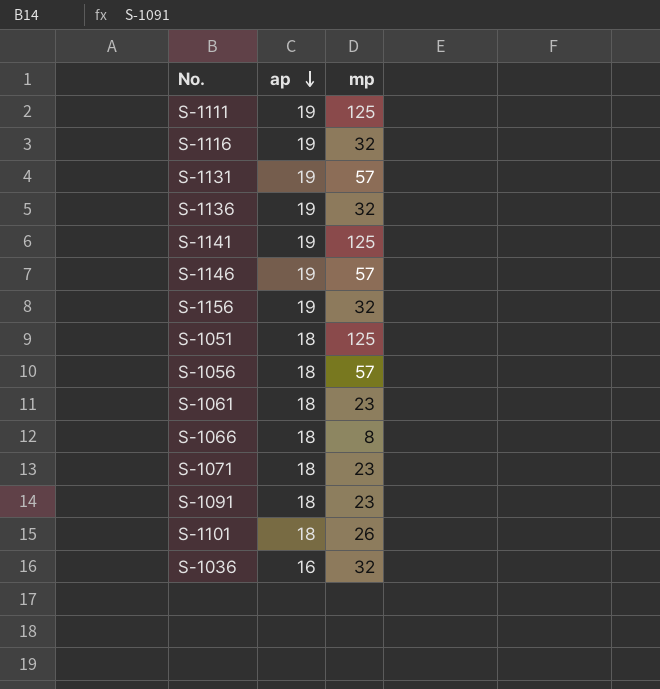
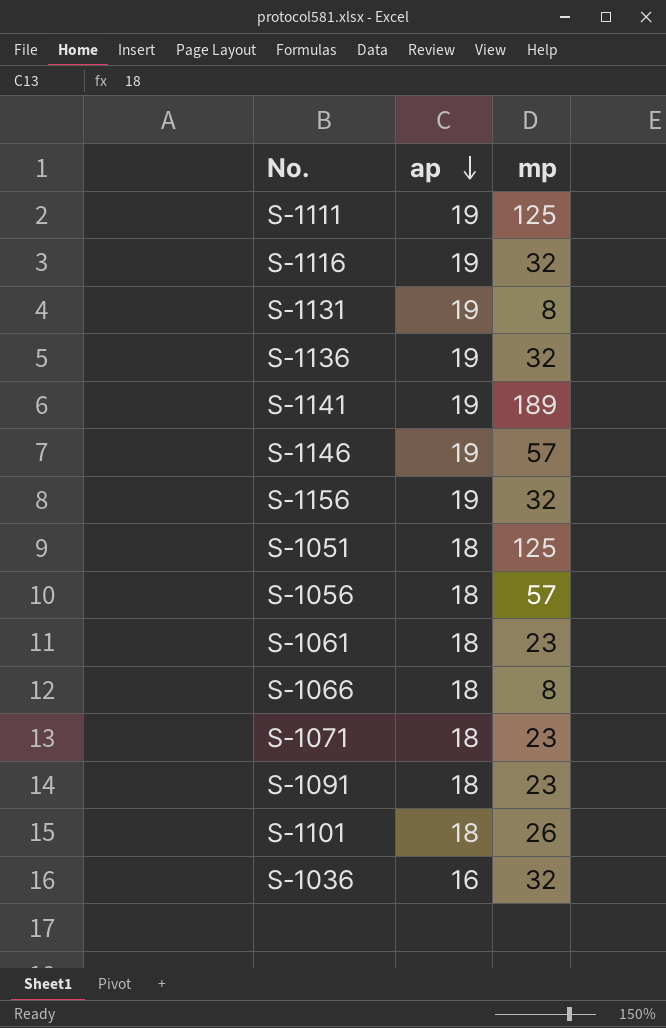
S-1131 | mp: 57 -> 8
S-1141 | mp: 125 -> 189

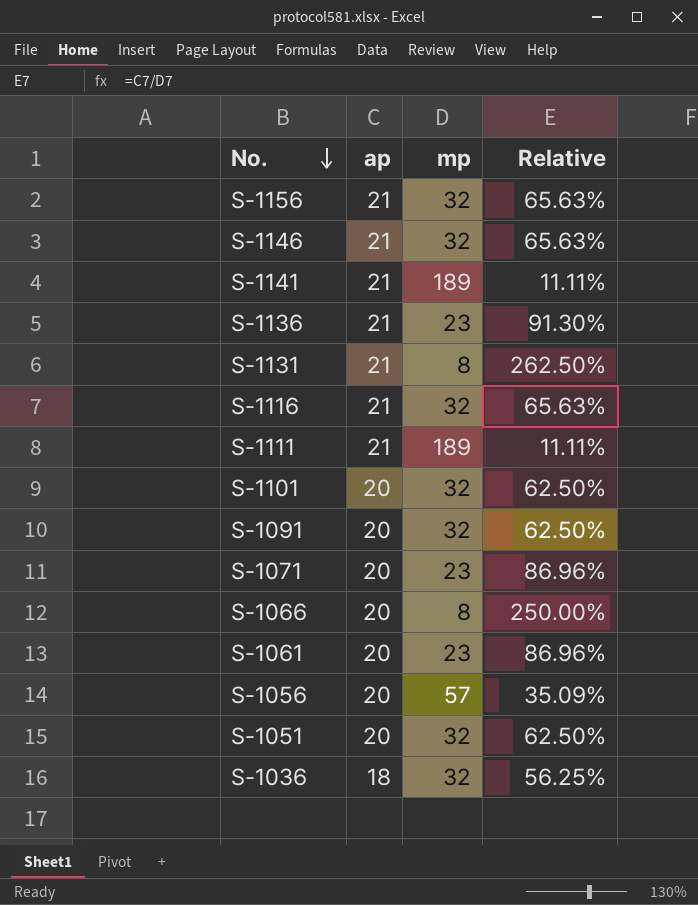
row order: ap descending -> No. descending
column Relative | formula: none -> [ap] / [mp]
S-1156 | ap: 19 -> 21
S-1146 | ap: 19 -> 21
S-1146 | mp: 57 -> 32
S-1141 | ap: 19 -> 21
S-1136 | ap: 19 -> 21
S-1136 | mp: 32 -> 23
S-1131 | ap: 19 -> 21
S-1116 | ap: 19 -> 21
S-1111 | ap: 19 -> 21
S-1111 | mp: 125 -> 189
S-1101 | ap: 18 -> 20
S-1101 | mp: 26 -> 32
S-1091 | ap: 18 -> 20
S-1091 | mp: 23 -> 32
S-1071 | ap: 18 -> 20
S-1066 | ap: 18 -> 20
S-1061 | ap: 18 -> 20
S-1056 | ap: 18 -> 20
S-1051 | ap: 18 -> 20
S-1051 | mp: 125 -> 32
S-1036 | ap: 16 -> 18

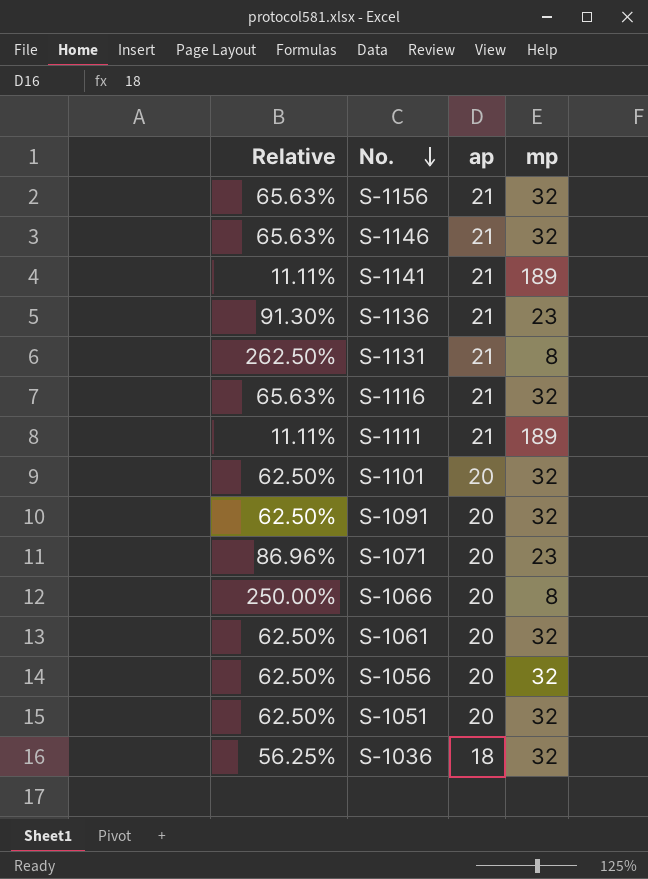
column Relative | position: 4 -> 1
S-1061 | Relative: 86.96% -> 62.50%
S-1061 | mp: 23 -> 32
S-1056 | Relative: 35.09% -> 62.50%
S-1056 | mp: 57 -> 32

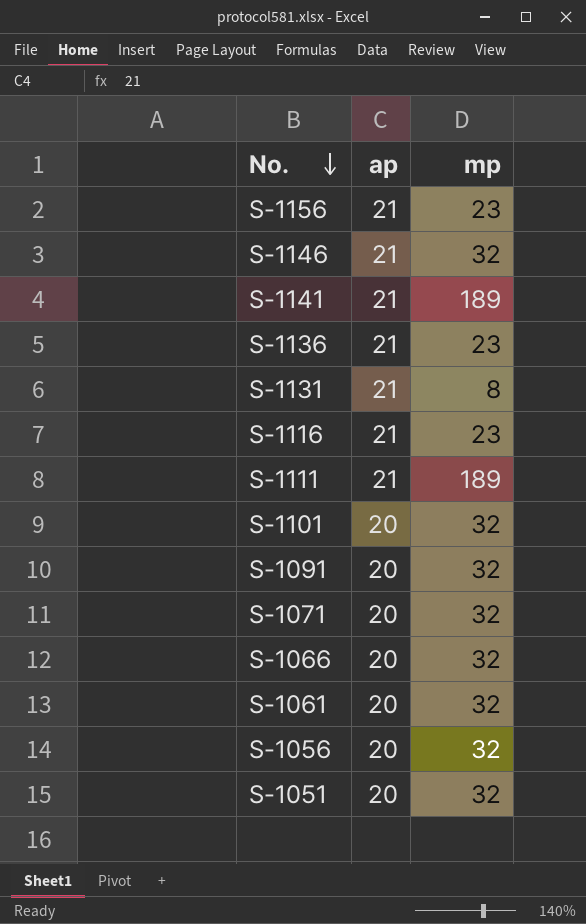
column Relative | formula: [ap] / [mp] -> none
row S-1036: 56.25% | 18 | 32 -> none
S-1156 | mp: 32 -> 23
S-1116 | mp: 32 -> 23
S-1071 | mp: 23 -> 32
S-1066 | mp: 8 -> 32

